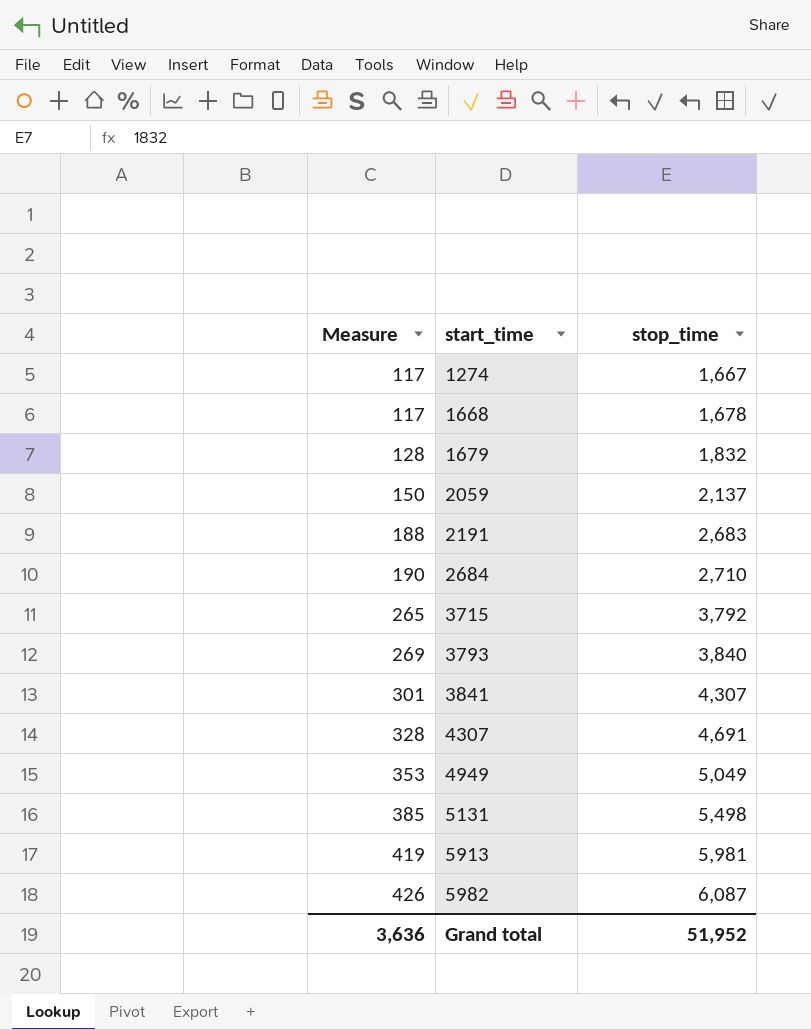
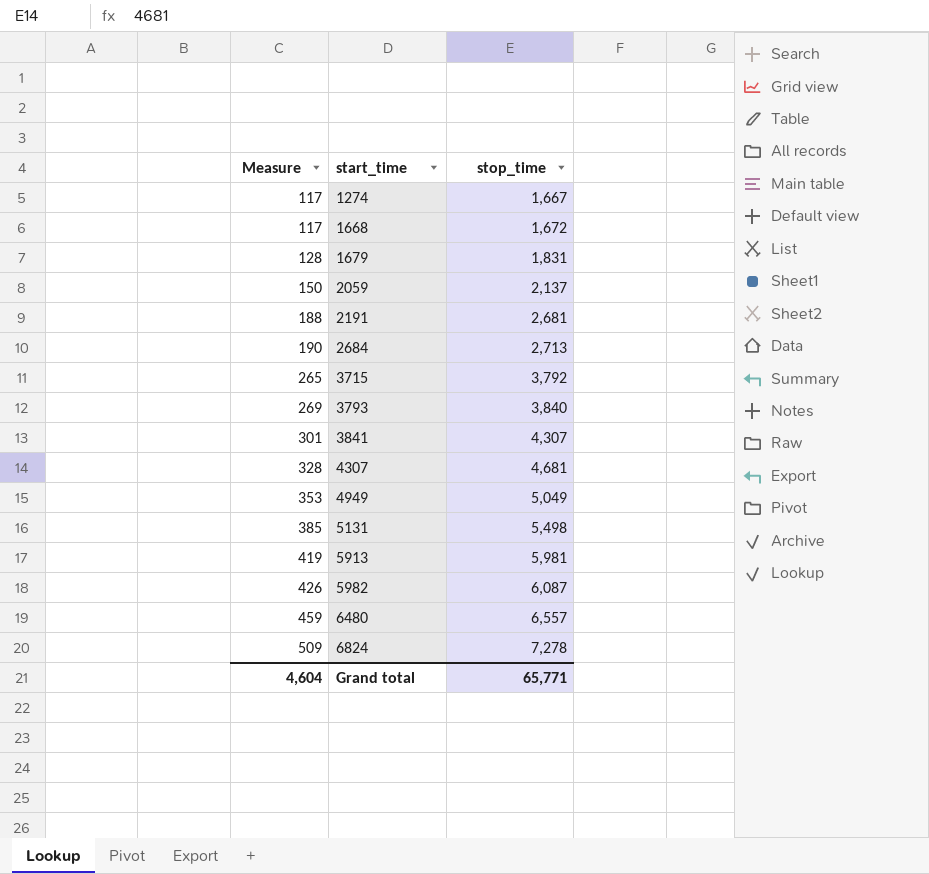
1668 | stop_time: 1,678 -> 1,672
1679 | stop_time: 1,832 -> 1,831
2191 | stop_time: 2,683 -> 2,681
2684 | stop_time: 2,710 -> 2,713
4307 | stop_time: 4,691 -> 4,681
row 6480: none -> 459 | 6,557
row 6824: none -> 509 | 7,278
Grand total | Measure: 3,636 -> 4,604
Grand total | stop_time: 51,952 -> 65,771

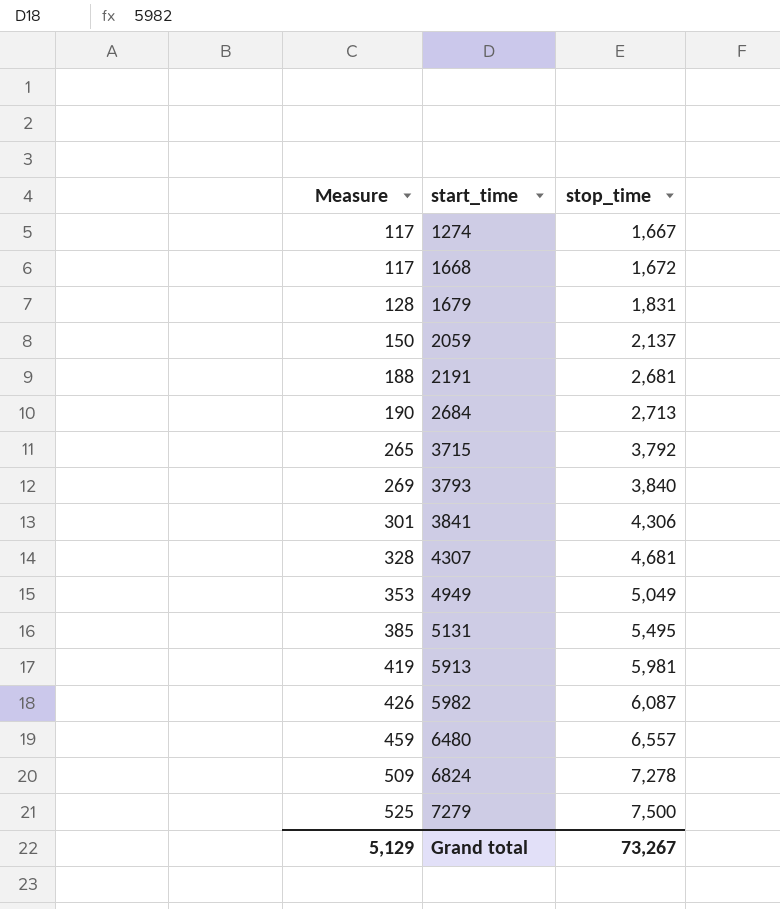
3841 | stop_time: 4,307 -> 4,306
5131 | stop_time: 5,498 -> 5,495
row 7279: none -> 525 | 7,500
Grand total | Measure: 4,604 -> 5,129
Grand total | stop_time: 65,771 -> 73,267

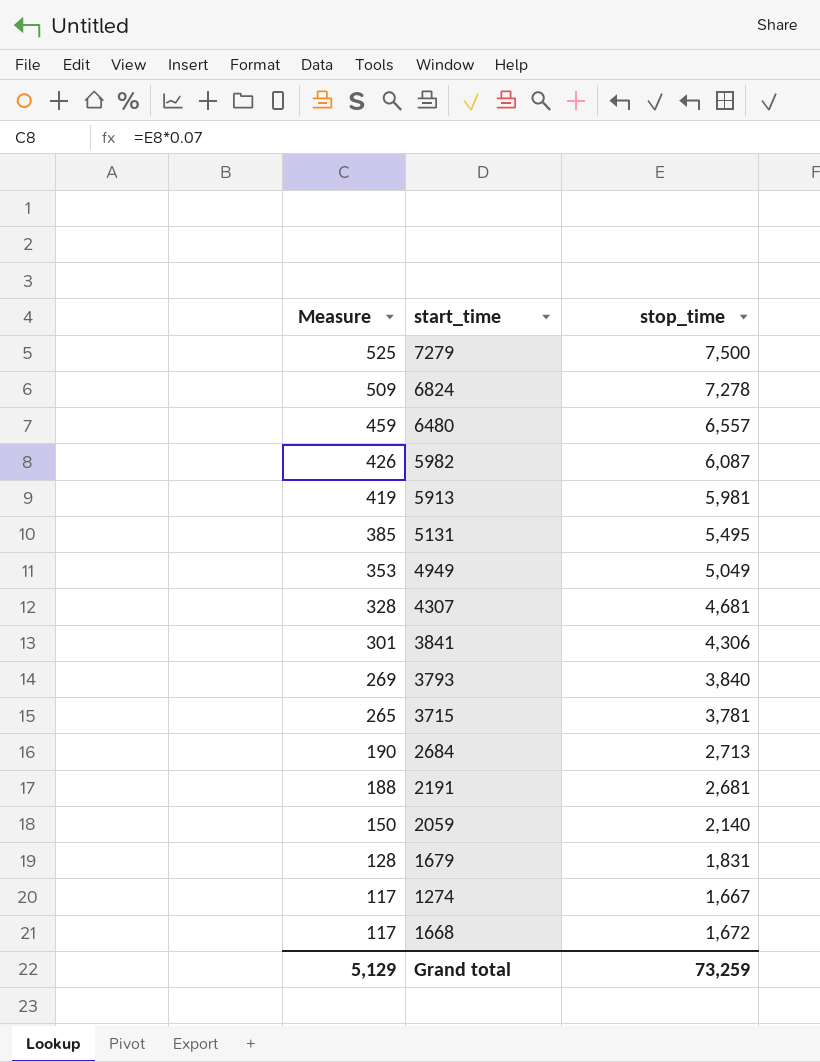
row order: Measure ascending -> Measure descending
3715 | stop_time: 3,792 -> 3,781
2059 | stop_time: 2,137 -> 2,140
Grand total | stop_time: 73,267 -> 73,259

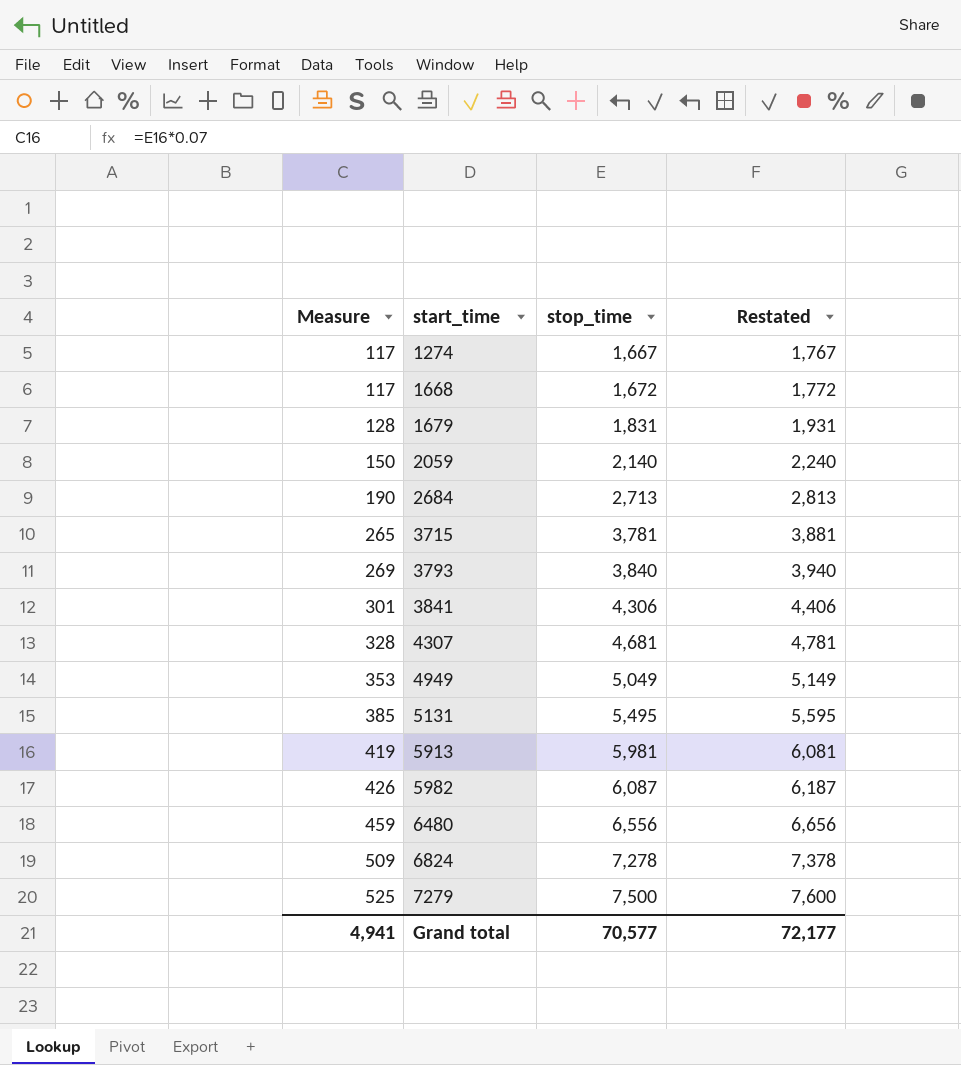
row order: Measure descending -> Measure ascending
column Restated | formula: none -> [stop_time] + 100
row 2191: 188 | 2,681 -> none
6480 | stop_time: 6,557 -> 6,556
Grand total | Measure: 5,129 -> 4,941
Grand total | stop_time: 73,259 -> 70,577

